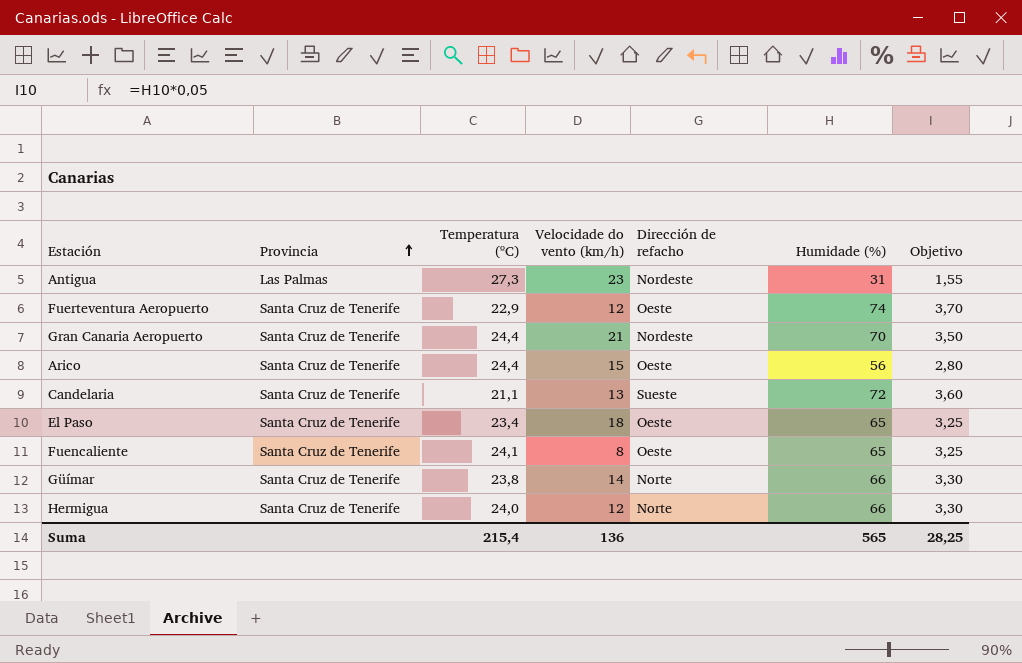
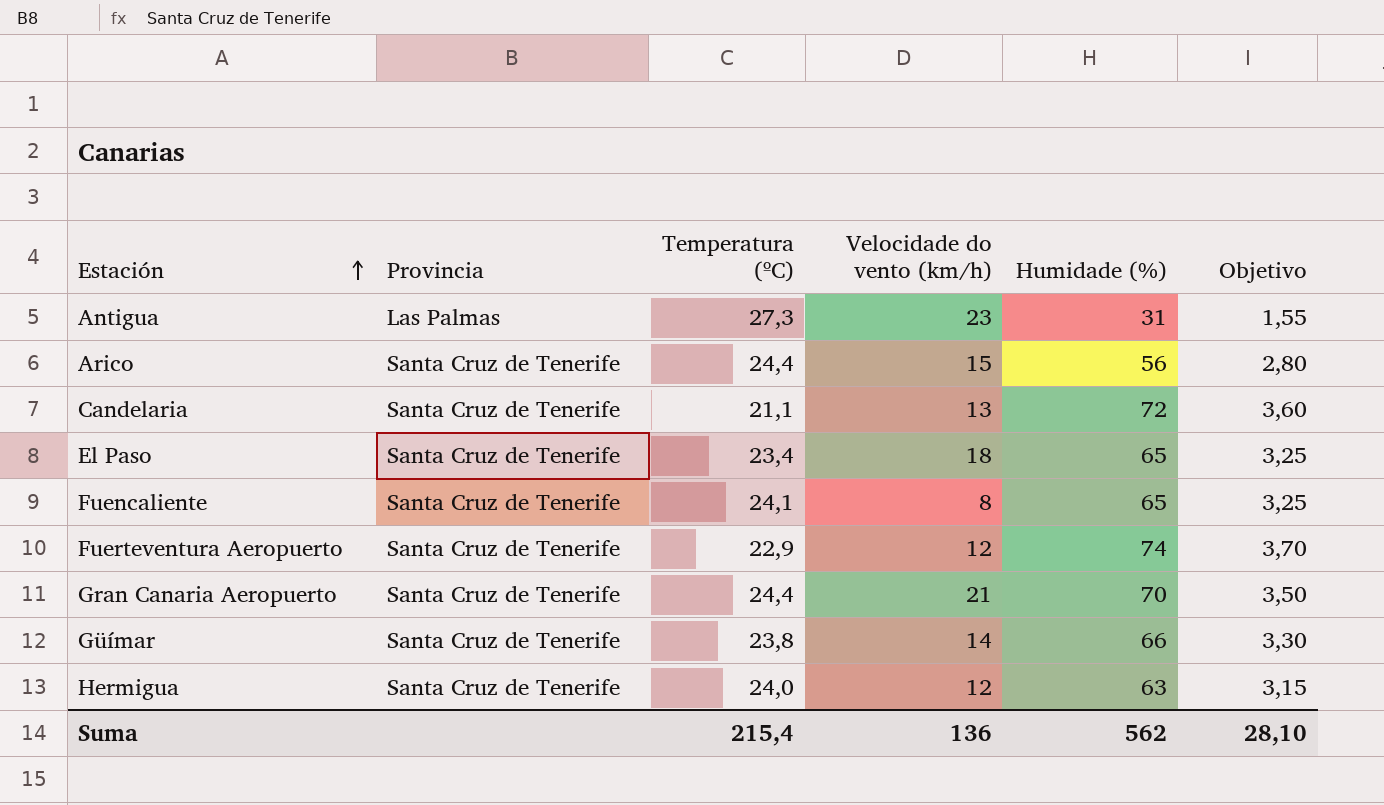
row order: Provincia ascending -> Estación ascending
column Dirección de refacho | position: 5 -> none
Hermigua | Humidade (%): 66 -> 63
Hermigua | Objetivo: 3,30 -> 3,15
Suma | Humidade (%): 565 -> 562
Suma | Objetivo: 28,25 -> 28,10

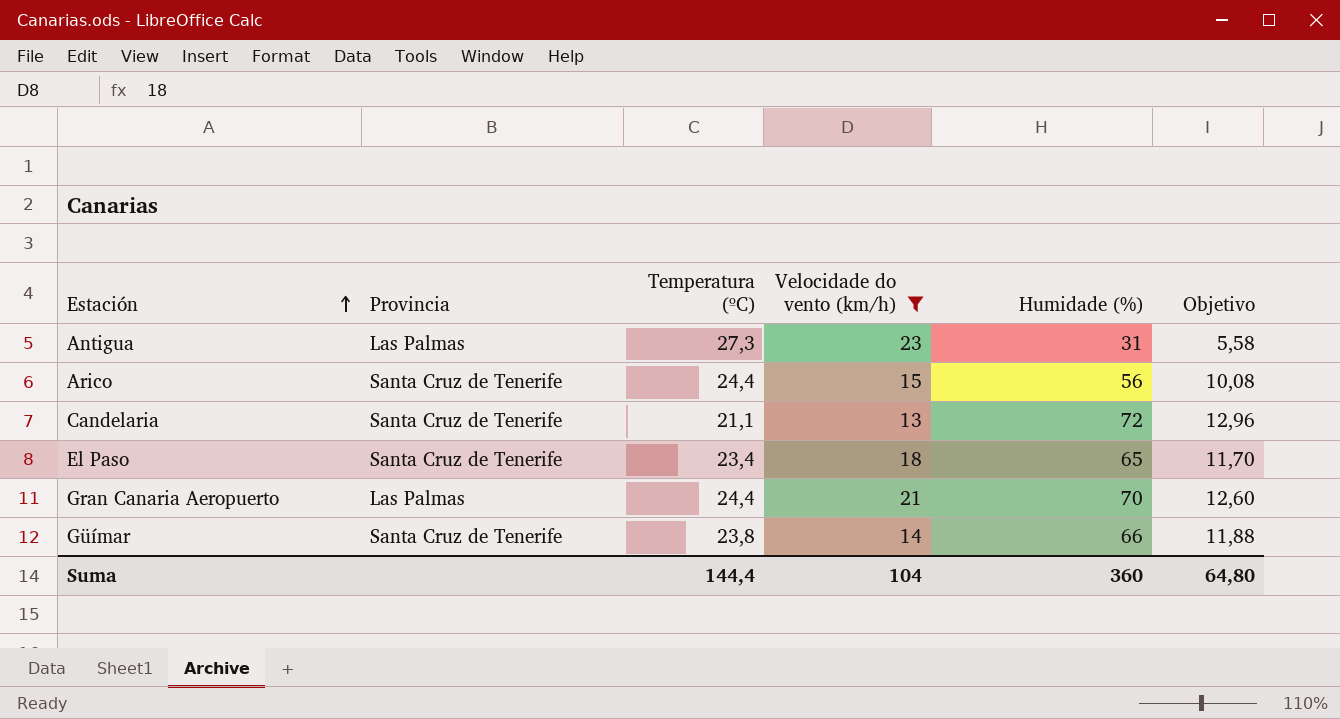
filter: none -> Velocidade do vento (km/h) >= 13
column Objetivo | formula: [Humidade (%)] * 0,05 -> [Humidade (%)] * 0,18
Gran Canaria Aeropuerto | Provincia: Santa Cruz de Tenerife -> Las Palmas
Suma | Temperatura (ºC): 215,4 -> 144,4
Suma | Velocidade do vento (km/h): 136 -> 104
Suma | Humidade (%): 562 -> 360
Suma | Objetivo: 28,10 -> 64,80

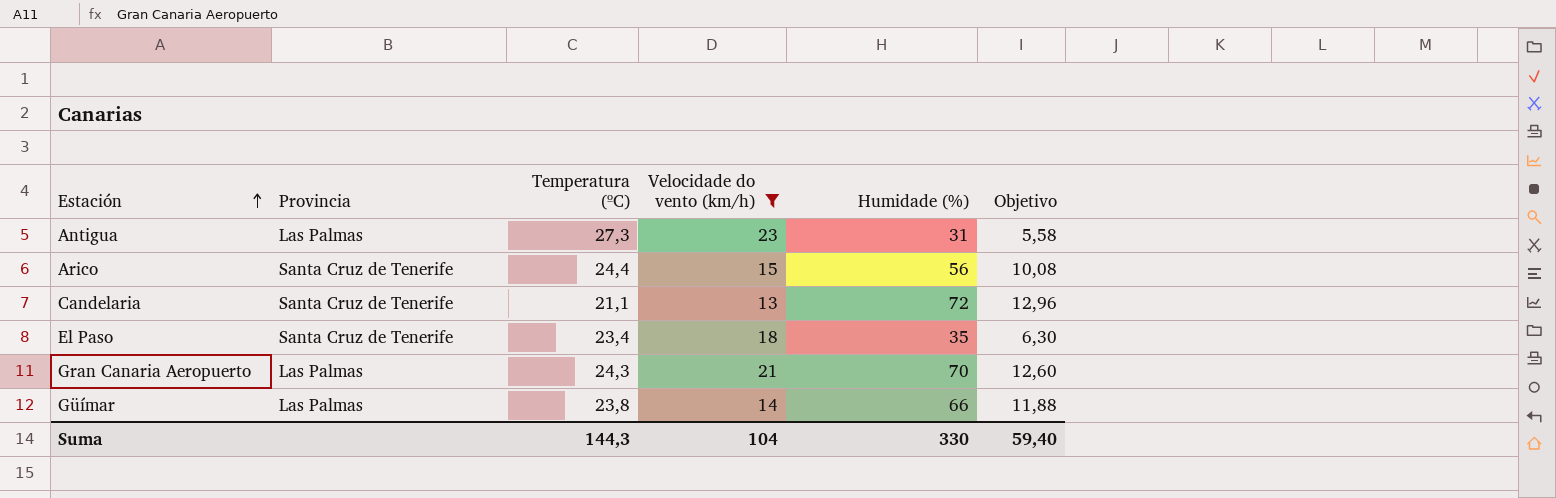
El Paso | Humidade (%): 65 -> 35
El Paso | Objetivo: 11,70 -> 6,30
Gran Canaria Aeropuerto | Temperatura (ºC): 24,4 -> 24,3
Güímar | Provincia: Santa Cruz de Tenerife -> Las Palmas
Suma | Temperatura (ºC): 144,4 -> 144,3
Suma | Humidade (%): 360 -> 330
Suma | Objetivo: 64,80 -> 59,40

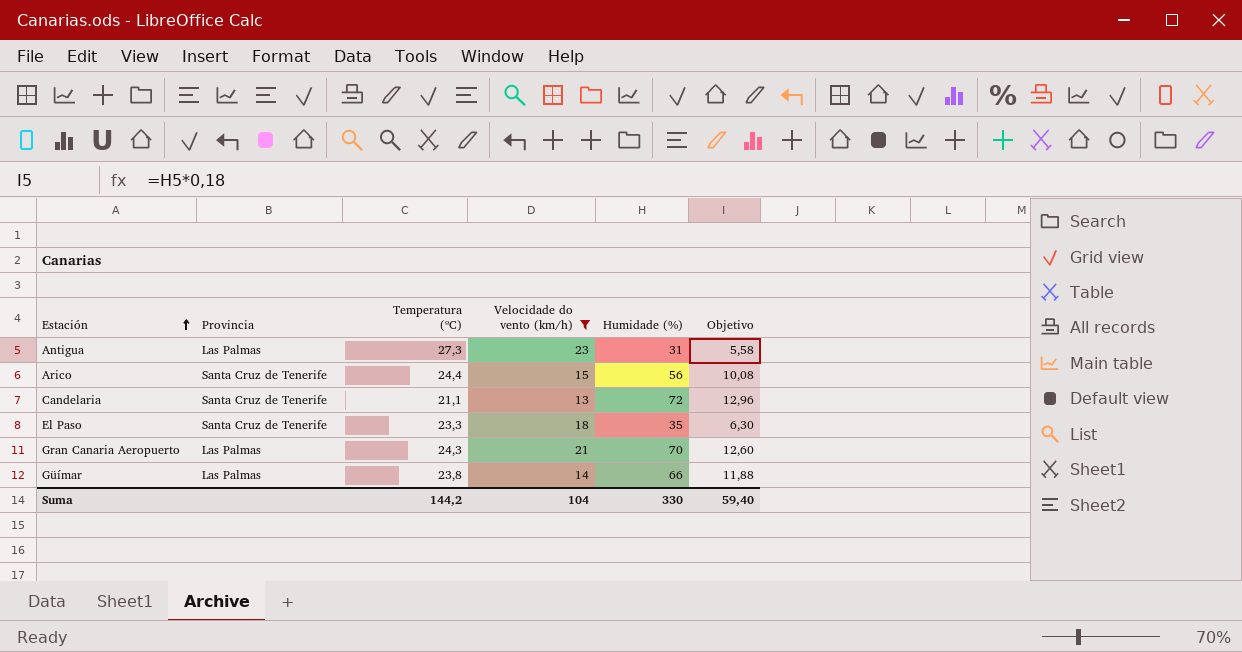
El Paso | Temperatura (ºC): 23,4 -> 23,3
Suma | Temperatura (ºC): 144,3 -> 144,2

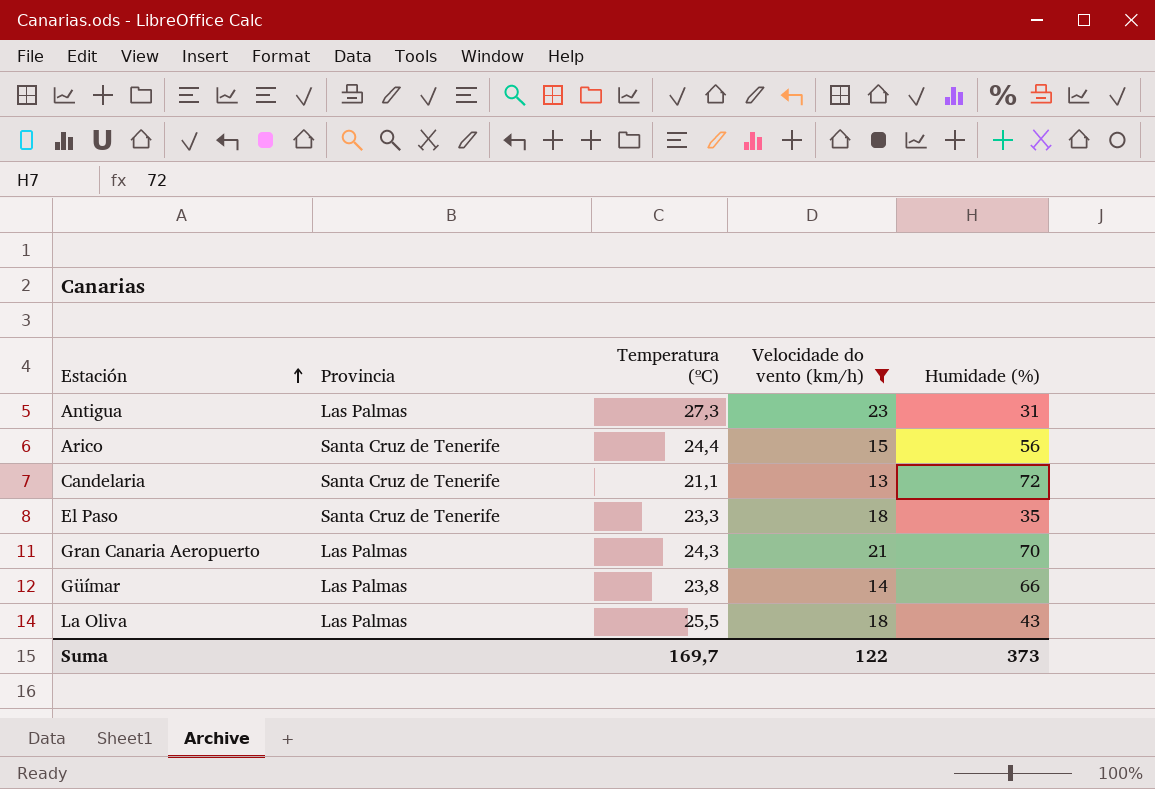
column Objetivo | formula: [Humidade (%)] * 0,18 -> none
row La Oliva: none -> Las Palmas | 25,5 | 18 | 43
Suma | Temperatura (ºC): 144,2 -> 169,7
Suma | Velocidade do vento (km/h): 104 -> 122
Suma | Humidade (%): 330 -> 373

